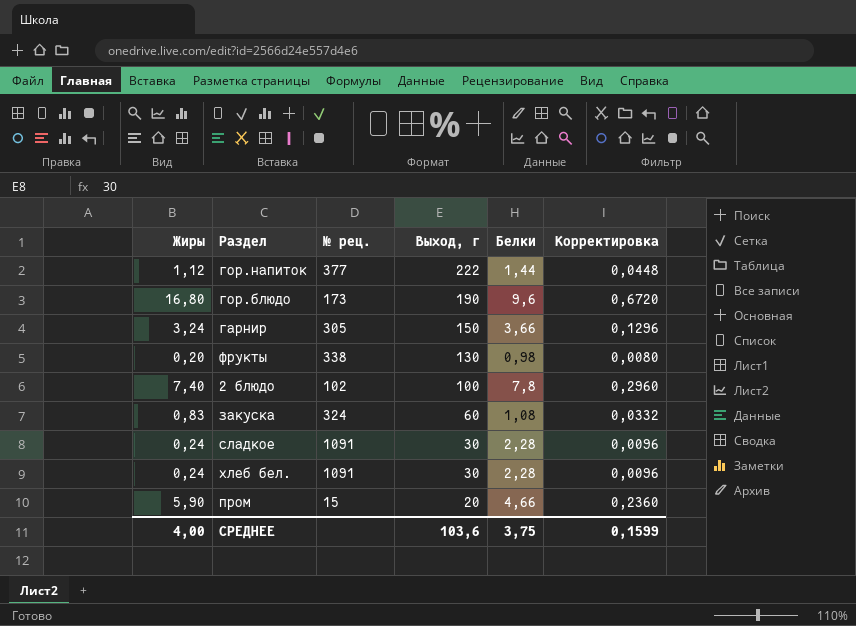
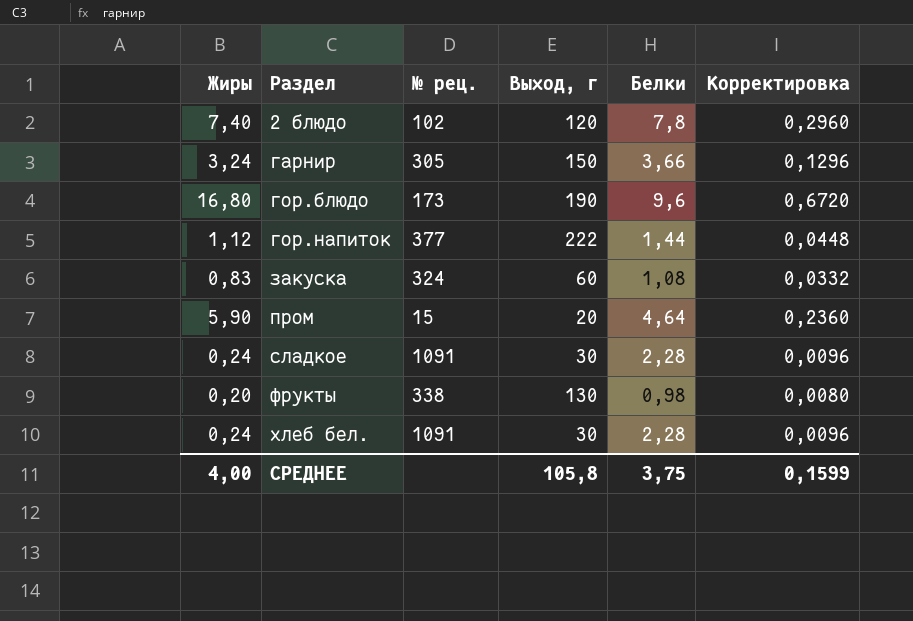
row order: Выход, г descending -> Раздел ascending
2 блюдо | Выход, г: 100 -> 120
пром | Белки: 4,66 -> 4,64
СРЕДНЕЕ | Выход, г: 103,6 -> 105,8

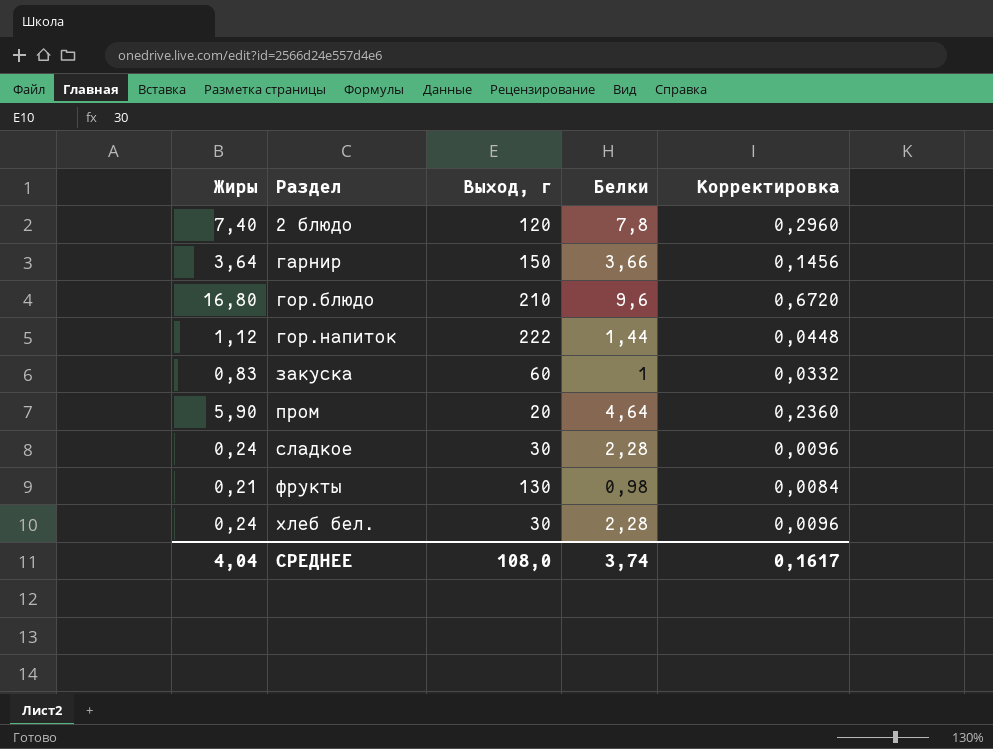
column № рец. | position: 3 -> none
гарнир | Жиры: 3,24 -> 3,64
гарнир | Корректировка: 0,1296 -> 0,1456
гор.блюдо | Выход, г: 190 -> 210
закуска | Белки: 1,08 -> 1
фрукты | Жиры: 0,20 -> 0,21
фрукты | Корректировка: 0,0080 -> 0,0084
СРЕДНЕЕ | Жиры: 4,00 -> 4,04
СРЕДНЕЕ | Выход, г: 105,8 -> 108,0
СРЕДНЕЕ | Белки: 3,75 -> 3,74
СРЕДНЕЕ | Корректировка: 0,1599 -> 0,1617

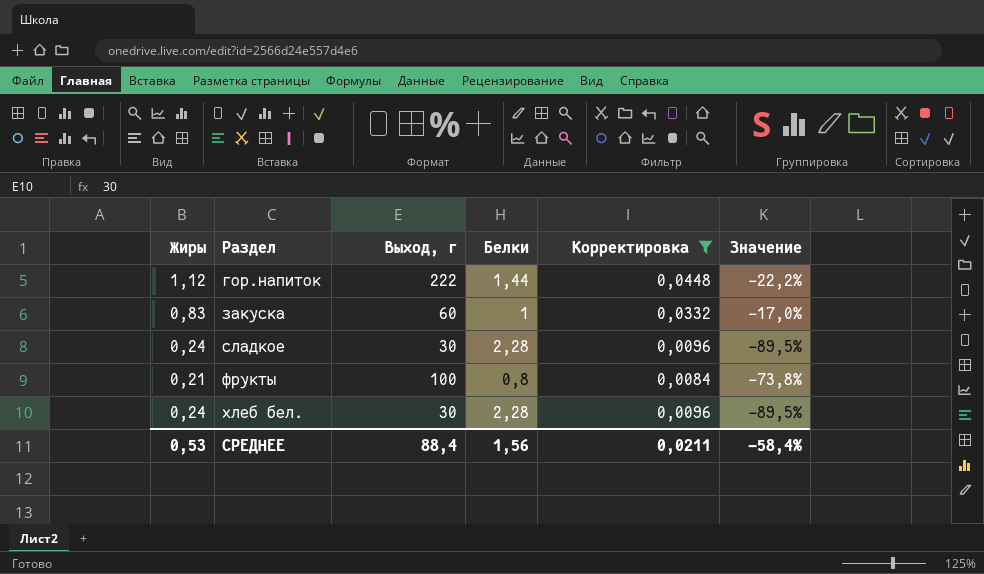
filter: none -> Корректировка <= 0,0448
column Значение | formula: none -> ([Жиры] - [Белки]) / [Белки]
фрукты | Выход, г: 130 -> 100
фрукты | Белки: 0,98 -> 0,8
СРЕДНЕЕ | Жиры: 4,04 -> 0,53
СРЕДНЕЕ | Выход, г: 108,0 -> 88,4
СРЕДНЕЕ | Белки: 3,74 -> 1,56
СРЕДНЕЕ | Корректировка: 0,1617 -> 0,0211

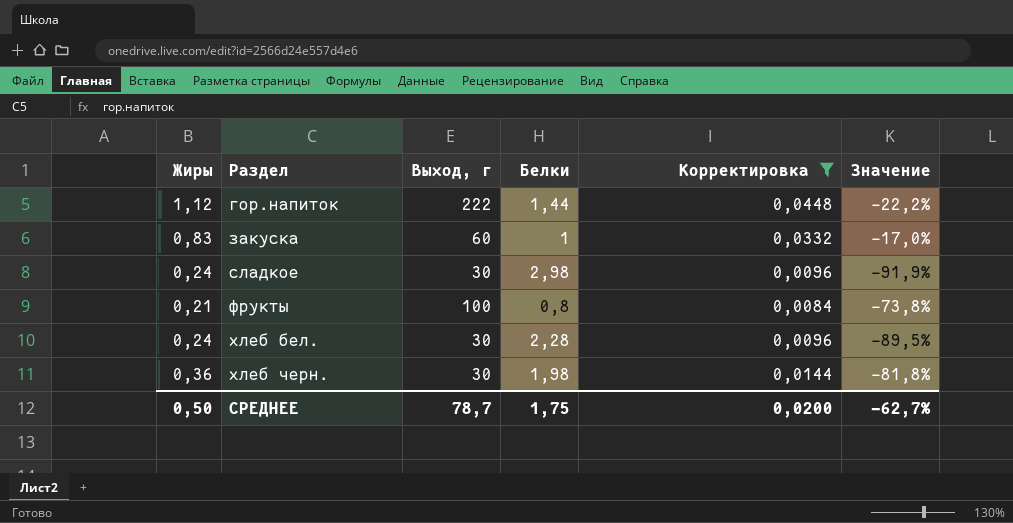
сладкое | Белки: 2,28 -> 2,98
сладкое | Значение: -89,5% -> -91,9%
row хлеб черн.: none -> 0,36 | 30 | 1,98 | 0,0144 | -81,8%
СРЕДНЕЕ | Жиры: 0,53 -> 0,50
СРЕДНЕЕ | Выход, г: 88,4 -> 78,7
СРЕДНЕЕ | Белки: 1,56 -> 1,75
СРЕДНЕЕ | Корректировка: 0,0211 -> 0,0200
СРЕДНЕЕ | Значение: -58,4% -> -62,7%

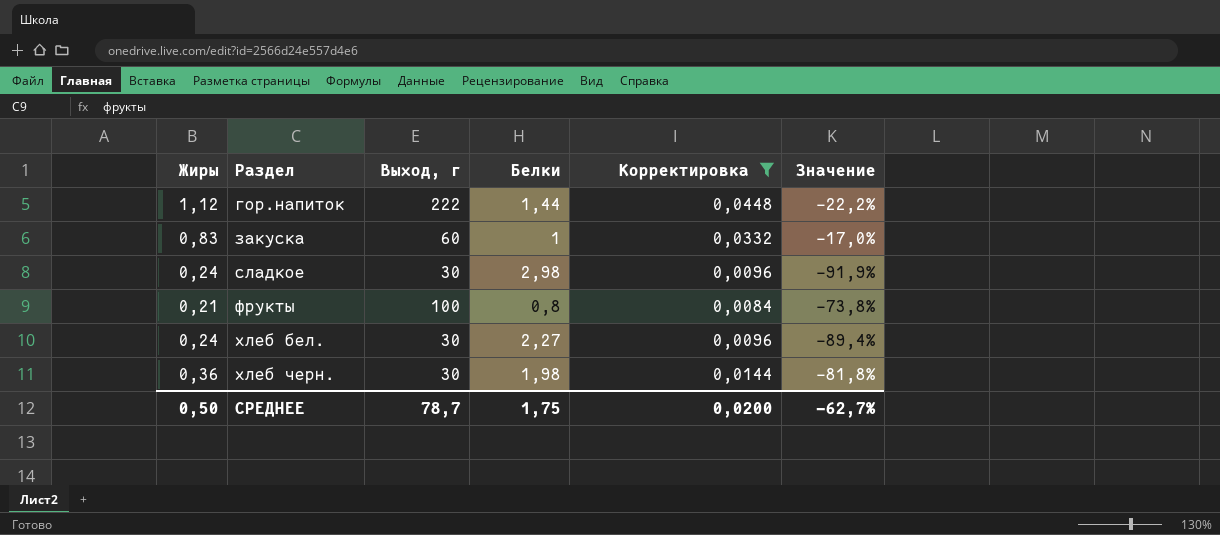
хлеб бел. | Белки: 2,28 -> 2,27
хлеб бел. | Значение: -89,5% -> -89,4%

